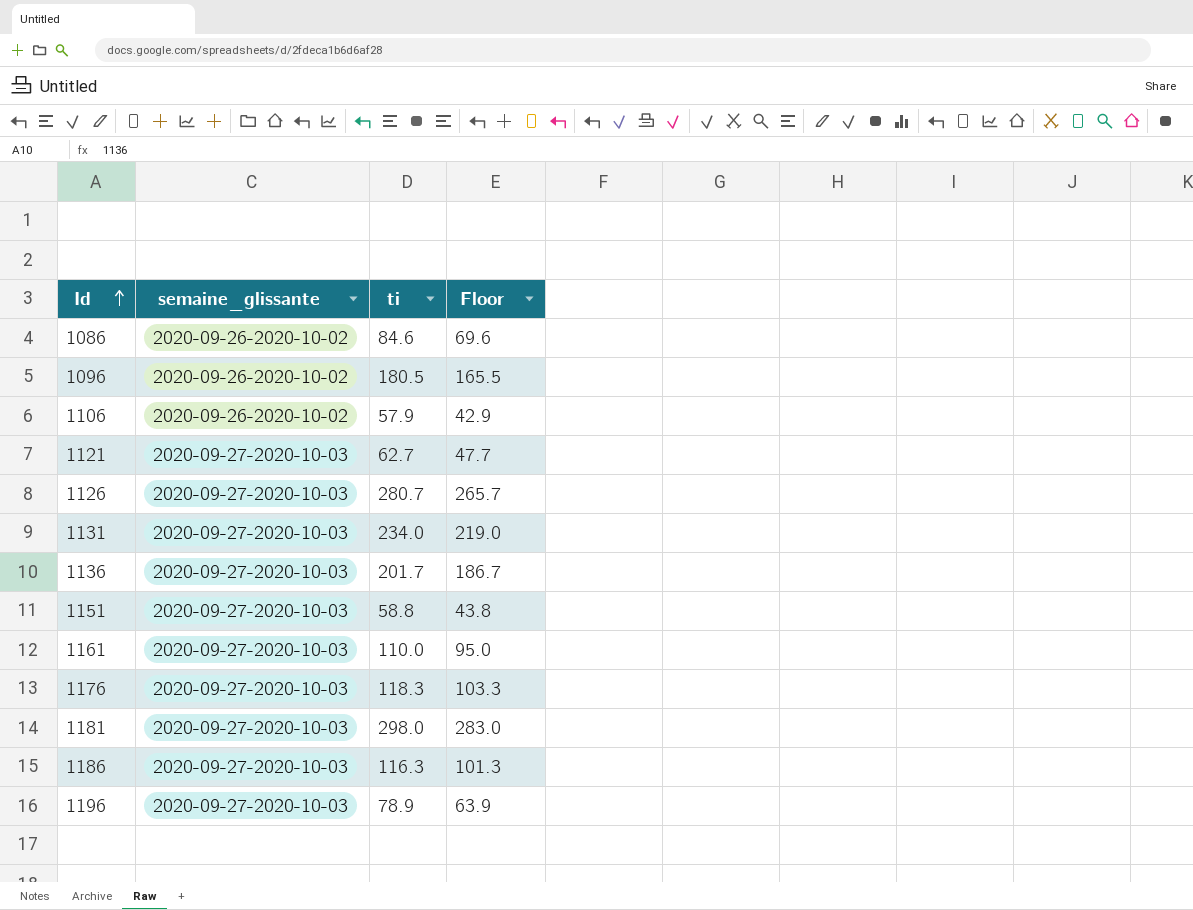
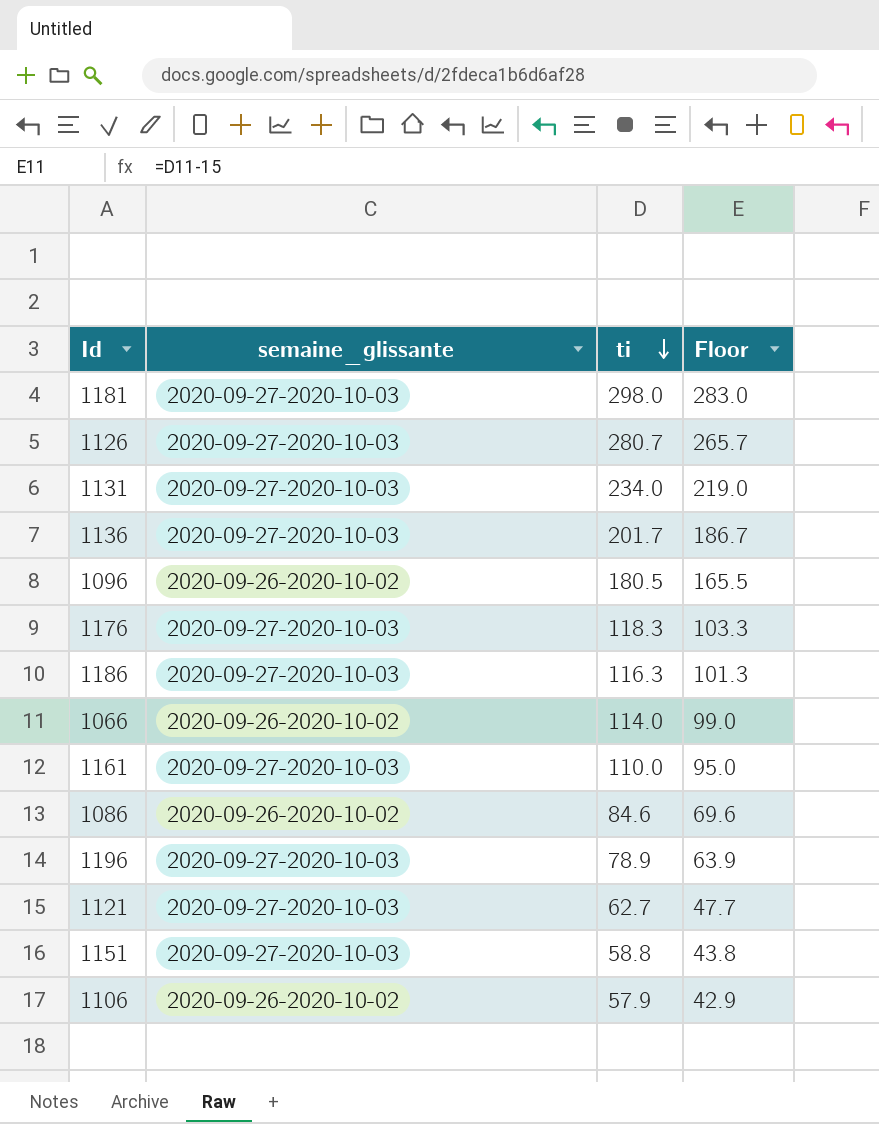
row order: Id ascending -> ti descending
row 1066: none -> 2020-09-26-2020-10-02 | 114.0 | 99.0

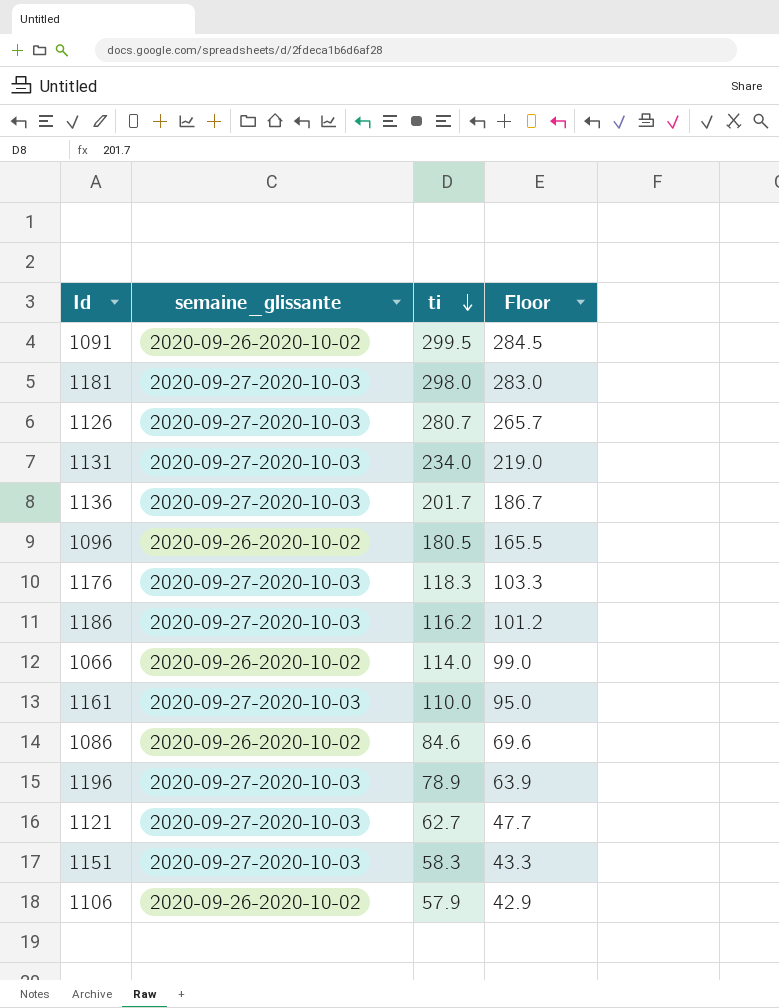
row 1091: none -> 2020-09-26-2020-10-02 | 299.5 | 284.5
1186 | ti: 116.3 -> 116.2
1186 | Floor: 101.3 -> 101.2
1151 | ti: 58.8 -> 58.3
1151 | Floor: 43.8 -> 43.3

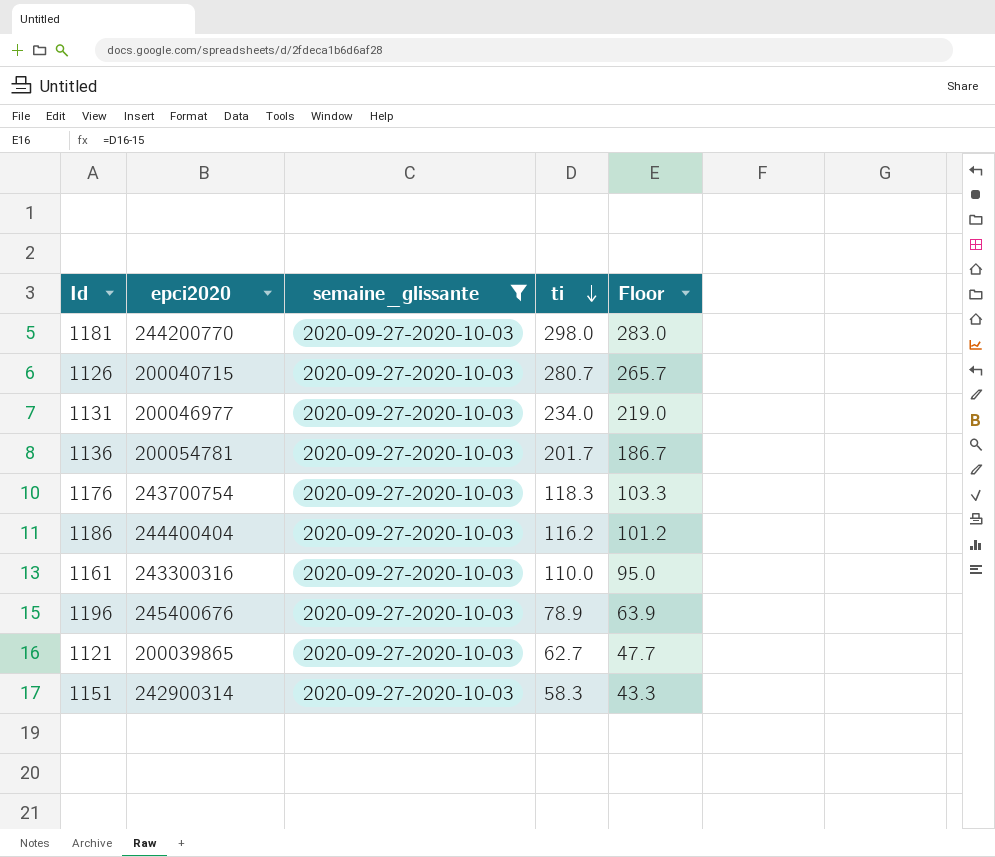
filter: none -> semaine_glissante = 2020-09-27-2020-10-03
column epci2020 | position: none -> 2

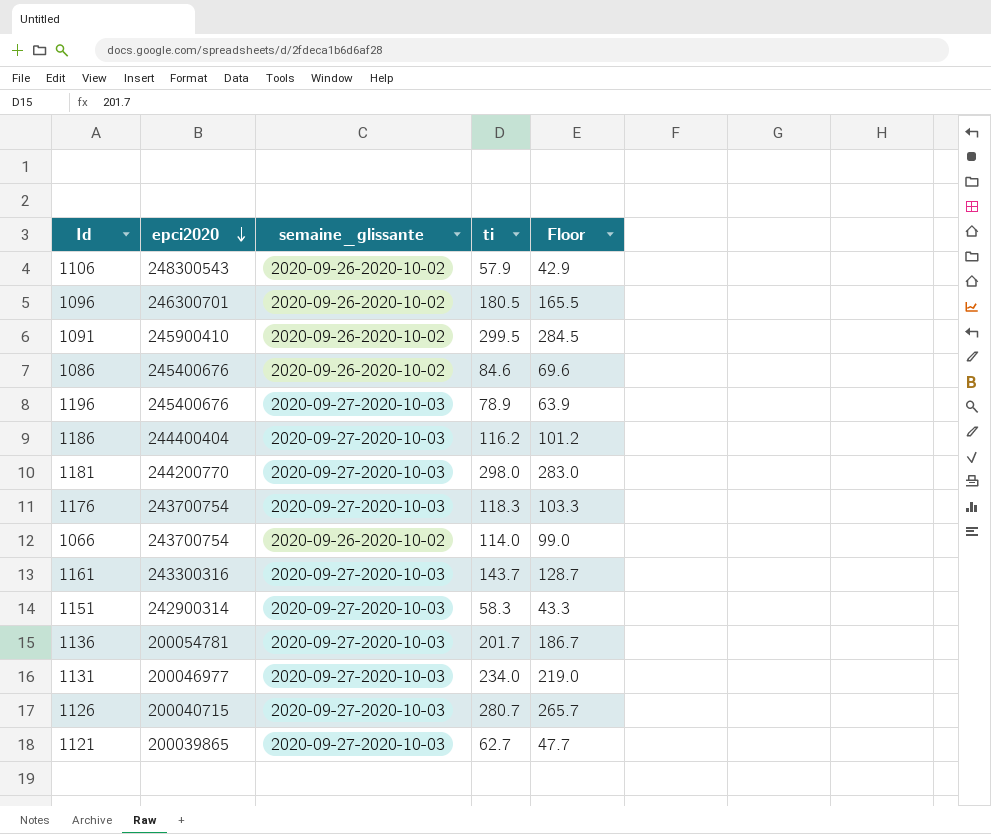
filter: semaine_glissante = 2020-09-27-2020-10-03 -> none
row order: ti descending -> epci2020 descending
1161 | ti: 110.0 -> 143.7
1161 | Floor: 95.0 -> 128.7

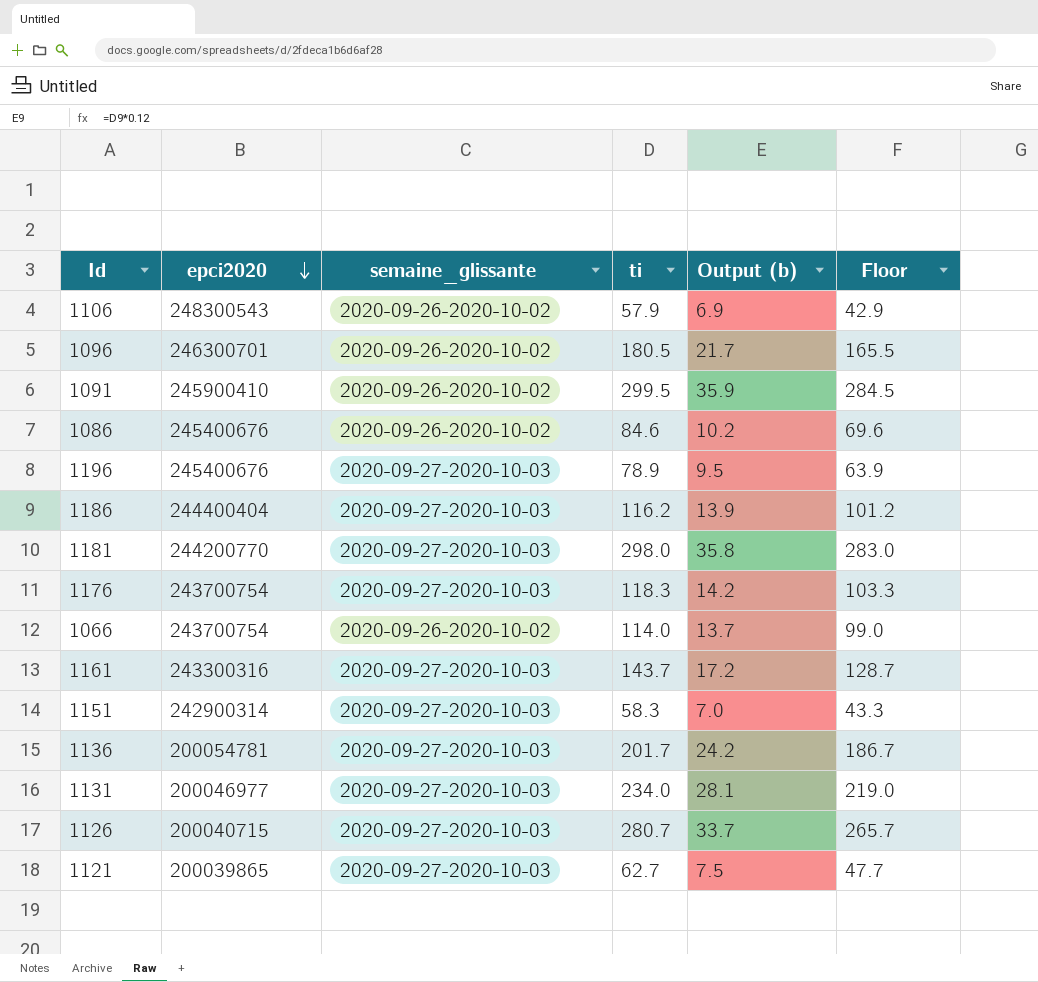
column Output (b) | formula: none -> [ti] * 0.12

